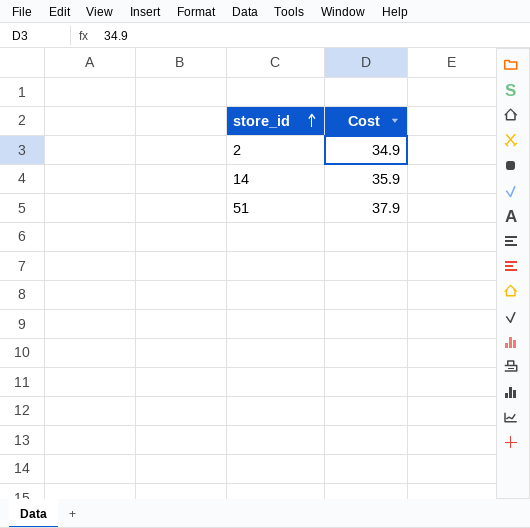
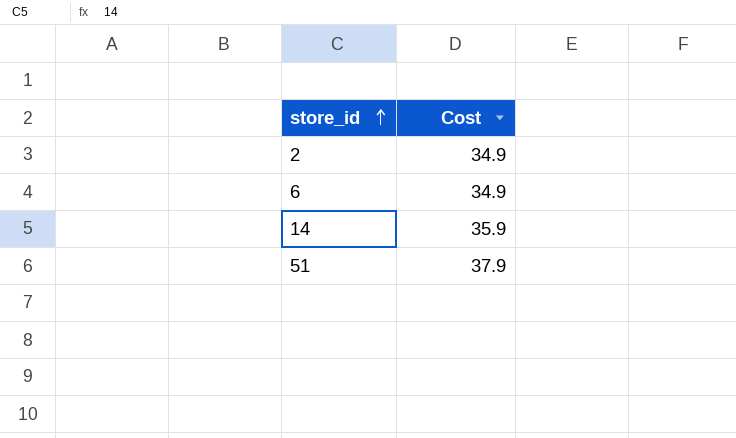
row 6: none -> 34.9

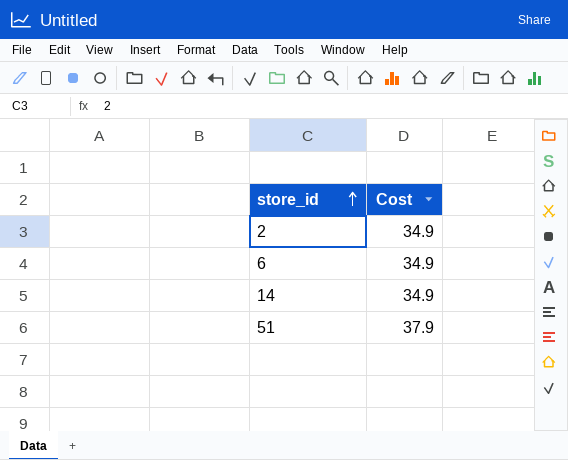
14 | Cost: 35.9 -> 34.9

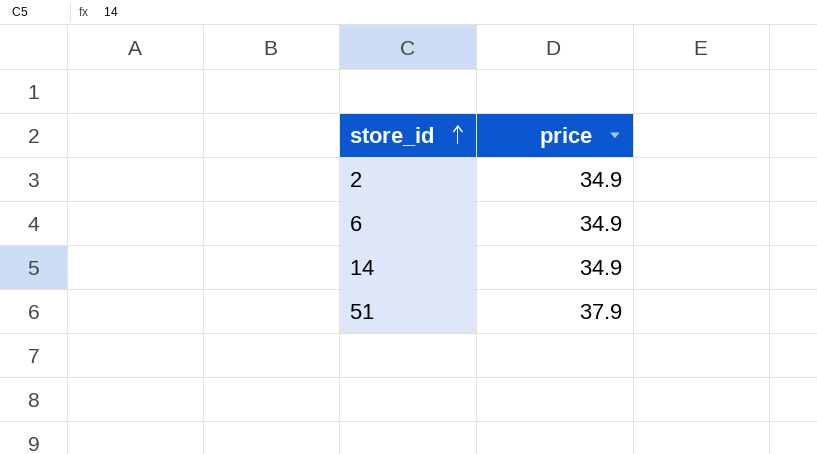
column name: Cost -> price

